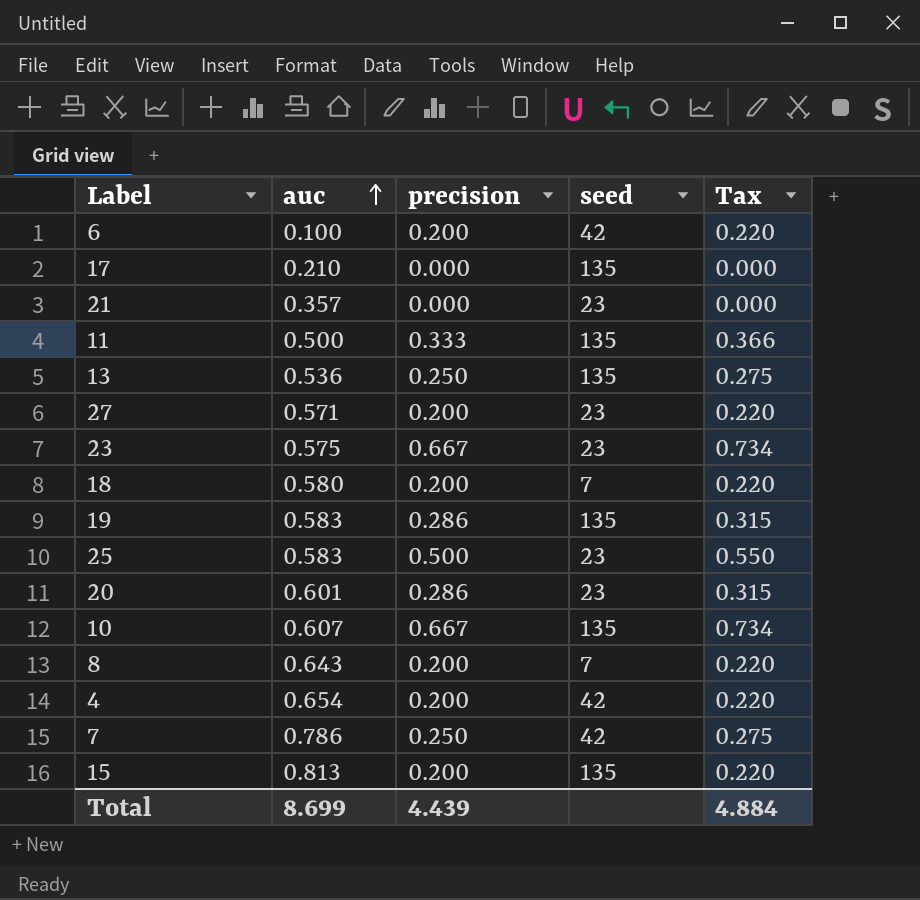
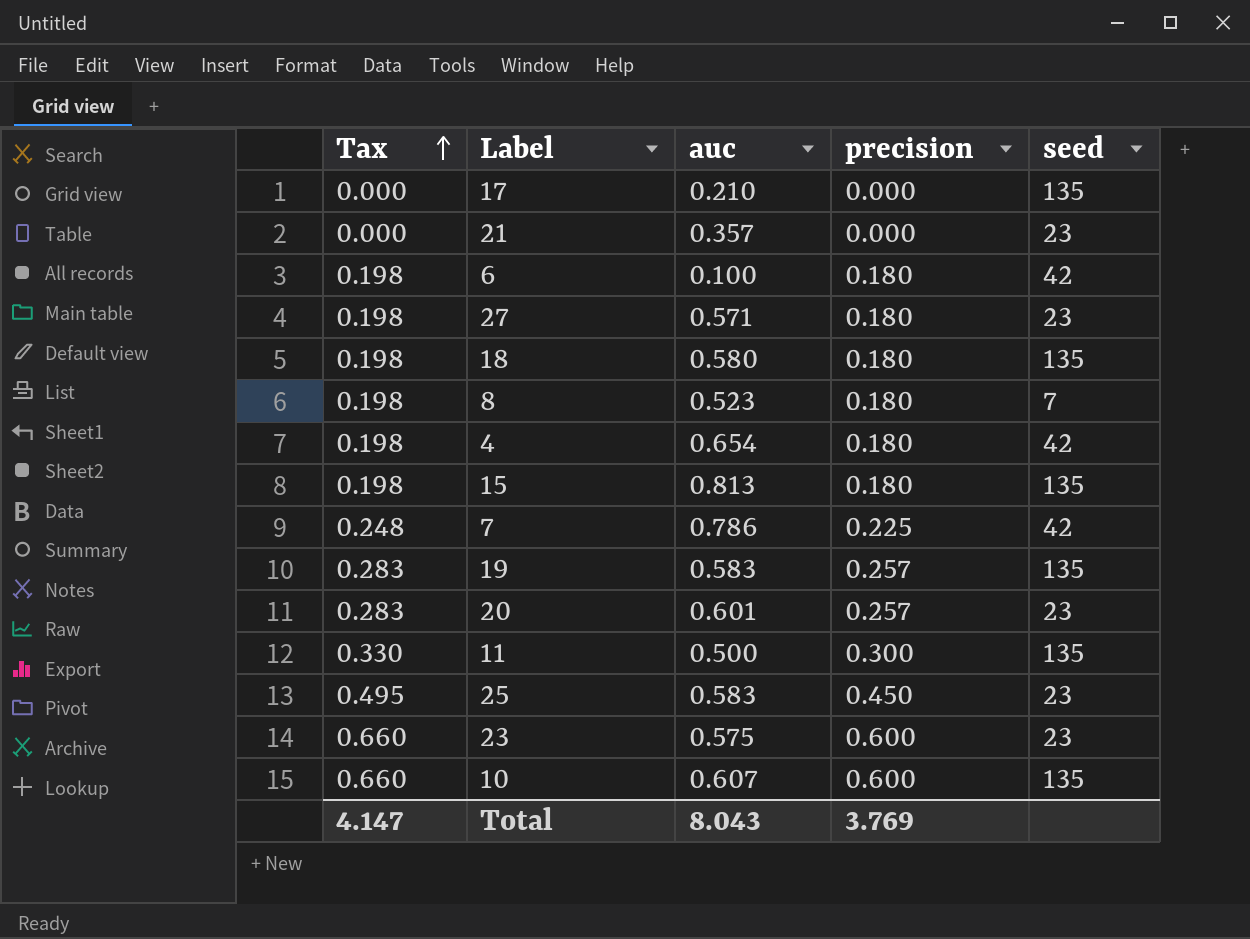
row order: auc ascending -> Tax ascending
column Tax | position: 5 -> 1
row 13: 0.536 | 0.250 | 135 | 0.275 -> none
6 | Tax: 0.220 -> 0.198
6 | precision: 0.200 -> 0.180
27 | Tax: 0.220 -> 0.198
27 | precision: 0.200 -> 0.180
18 | Tax: 0.220 -> 0.198
18 | precision: 0.200 -> 0.180
18 | seed: 7 -> 135
8 | Tax: 0.220 -> 0.198
8 | auc: 0.643 -> 0.523
8 | precision: 0.200 -> 0.180
4 | Tax: 0.220 -> 0.198
4 | precision: 0.200 -> 0.180
15 | Tax: 0.220 -> 0.198
15 | precision: 0.200 -> 0.180
7 | Tax: 0.275 -> 0.248
7 | precision: 0.250 -> 0.225
19 | Tax: 0.315 -> 0.283
19 | precision: 0.286 -> 0.257
20 | Tax: 0.315 -> 0.283
20 | precision: 0.286 -> 0.257
11 | Tax: 0.366 -> 0.330
11 | precision: 0.333 -> 0.300
25 | Tax: 0.550 -> 0.495
25 | precision: 0.500 -> 0.450
23 | Tax: 0.734 -> 0.660
23 | precision: 0.667 -> 0.600
10 | Tax: 0.734 -> 0.660
10 | precision: 0.667 -> 0.600
Total | Tax: 4.884 -> 4.147
Total | auc: 8.699 -> 8.043
Total | precision: 4.439 -> 3.769

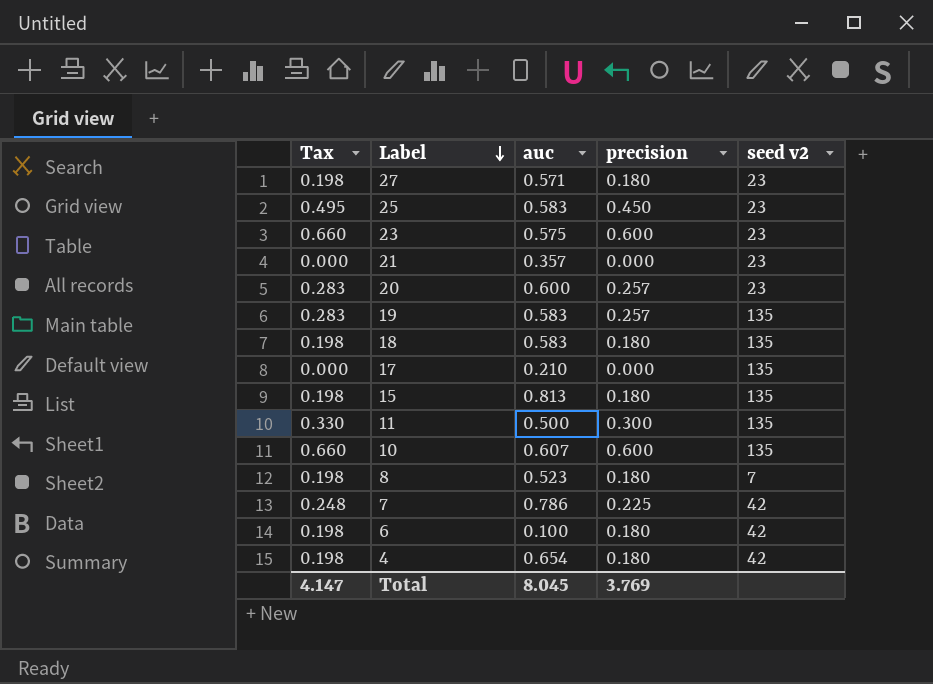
row order: Tax ascending -> Label descending
column name: seed -> seed v2
20 | auc: 0.601 -> 0.600
18 | auc: 0.580 -> 0.583
Total | auc: 8.043 -> 8.045

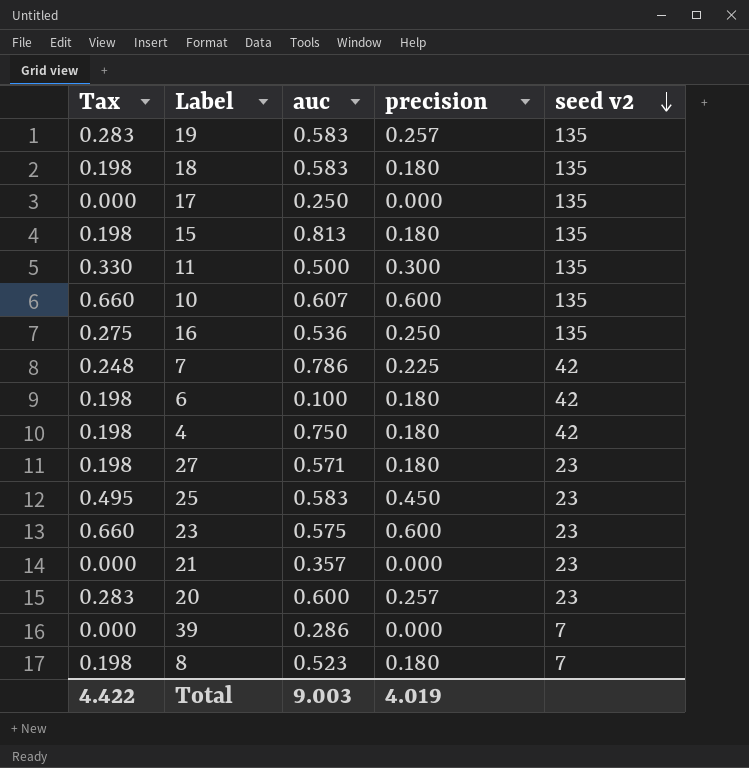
row order: Label descending -> seed v2 descending
17 | auc: 0.210 -> 0.250
row 16: none -> 0.275 | 0.536 | 0.250 | 135
4 | auc: 0.654 -> 0.750
row 39: none -> 0.000 | 0.286 | 0.000 | 7
Total | Tax: 4.147 -> 4.422
Total | auc: 8.045 -> 9.003
Total | precision: 3.769 -> 4.019

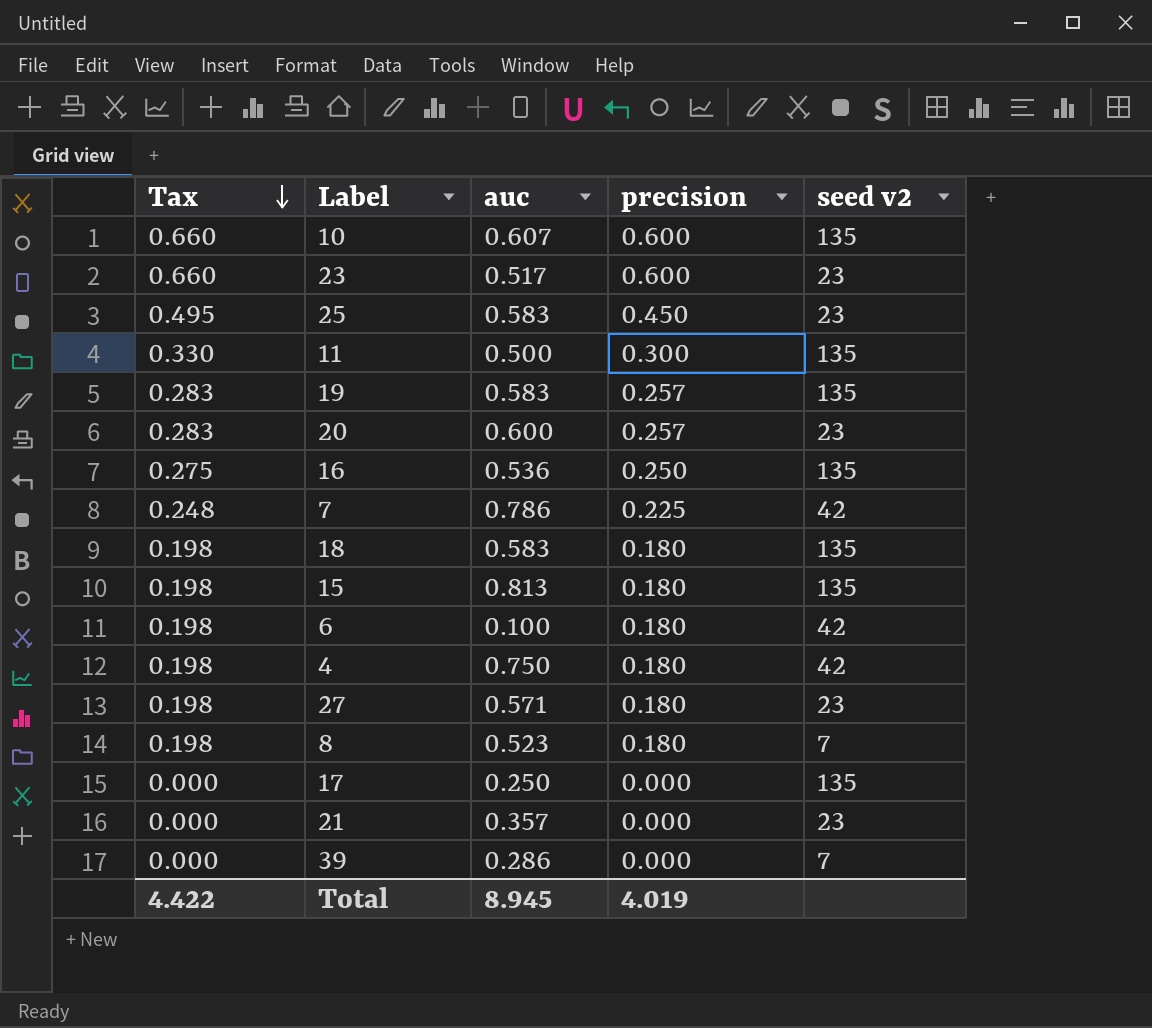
row order: seed v2 descending -> Tax descending
23 | auc: 0.575 -> 0.517
Total | auc: 9.003 -> 8.945

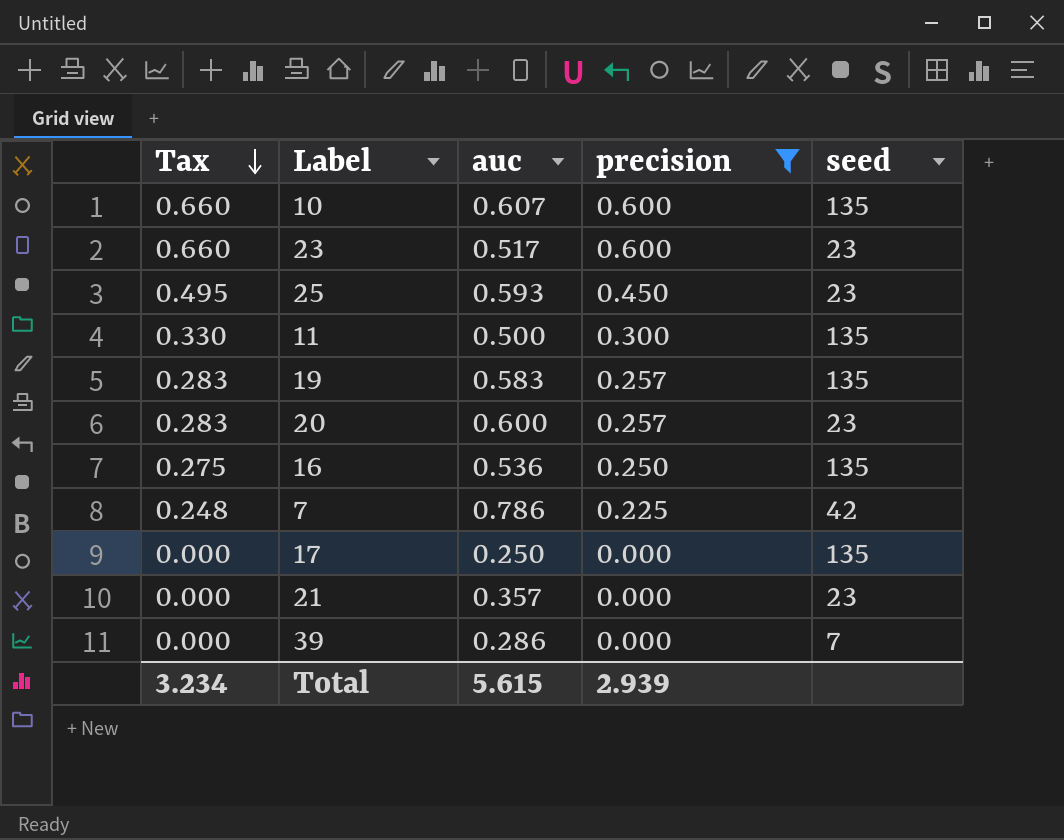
filter: none -> precision != 0.180
column name: seed v2 -> seed
25 | auc: 0.583 -> 0.593
Total | Tax: 4.422 -> 3.234
Total | auc: 8.945 -> 5.615
Total | precision: 4.019 -> 2.939

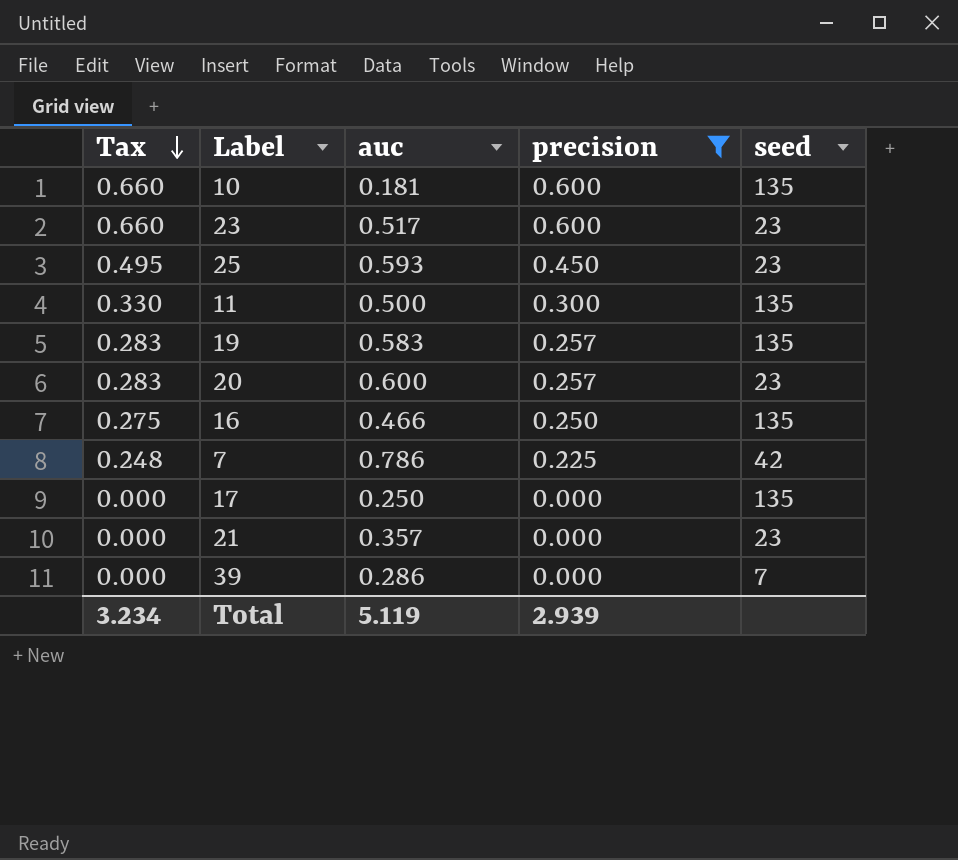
10 | auc: 0.607 -> 0.181
16 | auc: 0.536 -> 0.466
Total | auc: 5.615 -> 5.119

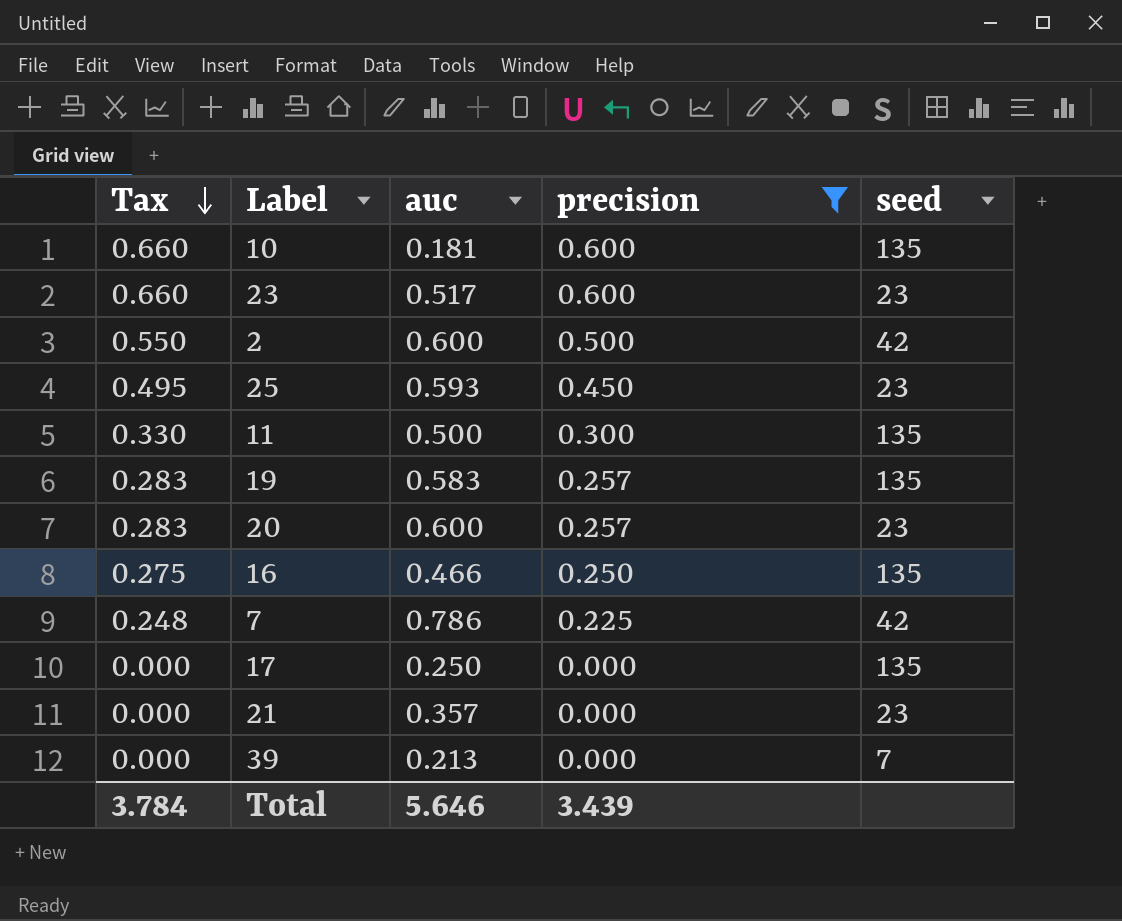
row 2: none -> 0.550 | 0.600 | 0.500 | 42
39 | auc: 0.286 -> 0.213
Total | Tax: 3.234 -> 3.784
Total | auc: 5.119 -> 5.646
Total | precision: 2.939 -> 3.439

